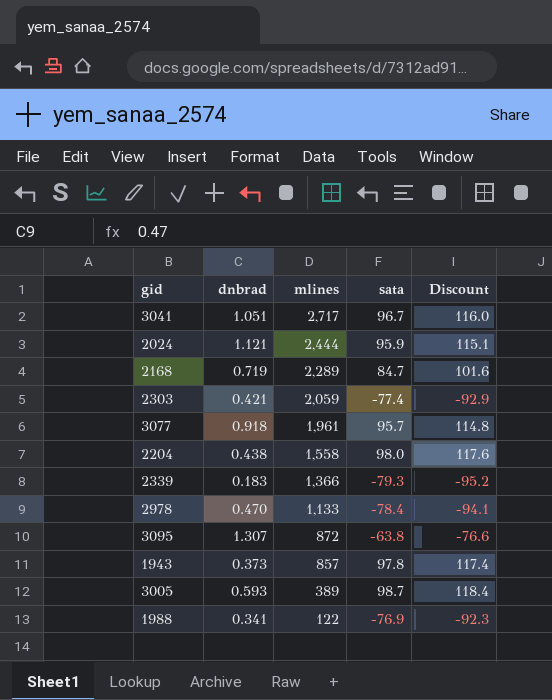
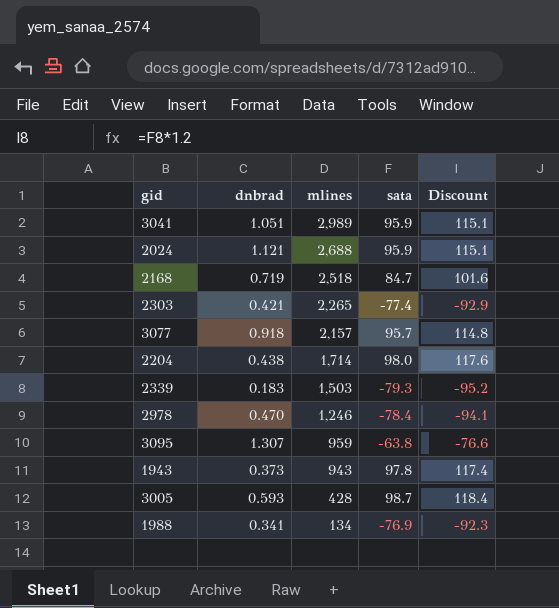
3041 | mlines: 2,717 -> 2,989
3041 | sata: 96.7 -> 95.9
3041 | Discount: 116.0 -> 115.1
2024 | mlines: 2,444 -> 2,688
2168 | mlines: 2,289 -> 2,518
2303 | mlines: 2,059 -> 2,265
3077 | mlines: 1,961 -> 2,157
2204 | mlines: 1,558 -> 1,714
2339 | mlines: 1,366 -> 1,503
2978 | mlines: 1,133 -> 1,246
3095 | mlines: 872 -> 959
1943 | mlines: 857 -> 943
3005 | mlines: 389 -> 428
1988 | mlines: 122 -> 134

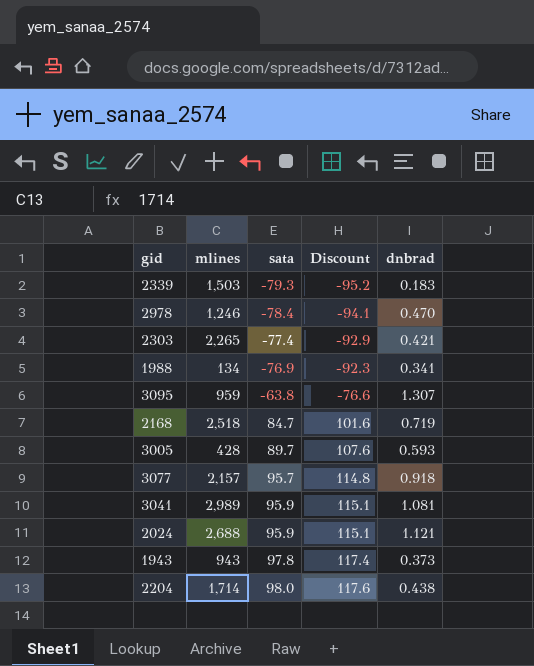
row order: mlines descending -> sata ascending
column dnbrad | position: 2 -> 5
3005 | sata: 98.7 -> 89.7
3005 | Discount: 118.4 -> 107.6
3041 | dnbrad: 1.051 -> 1.081

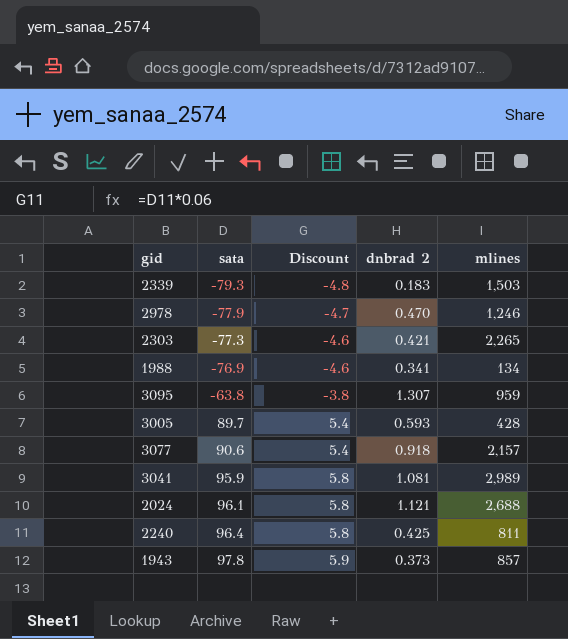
column Discount | formula: [sata] * 1.2 -> [sata] * 0.06
column name: dnbrad -> dnbrad 2
column mlines | position: 2 -> 5
row 2168: 2,518 | 84.7 | 101.6 | 0.719 -> none
row 2204: 1,714 | 98.0 | 117.6 | 0.438 -> none
2978 | sata: -78.4 -> -77.9
2303 | sata: -77.4 -> -77.3
3077 | sata: 95.7 -> 90.6
2024 | sata: 95.9 -> 96.1
row 2240: none -> 96.4 | 5.8 | 0.425 | 811
1943 | mlines: 943 -> 857

